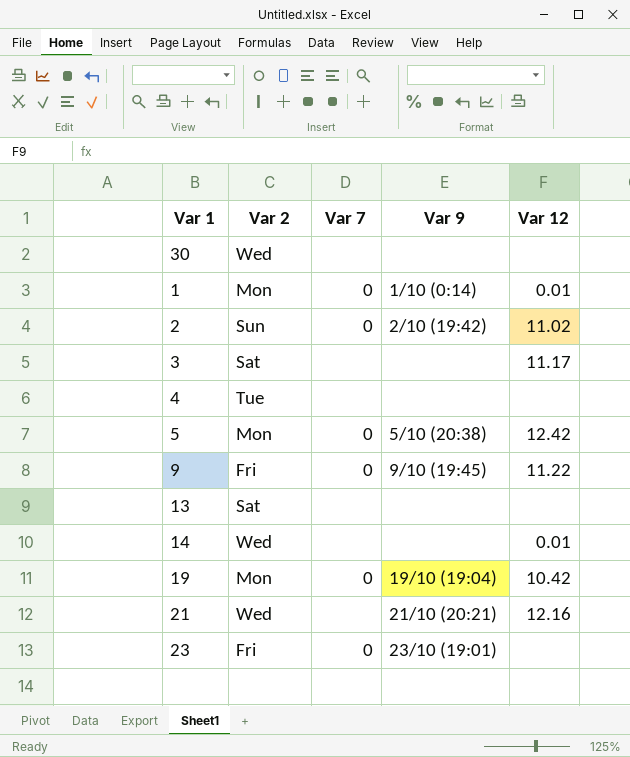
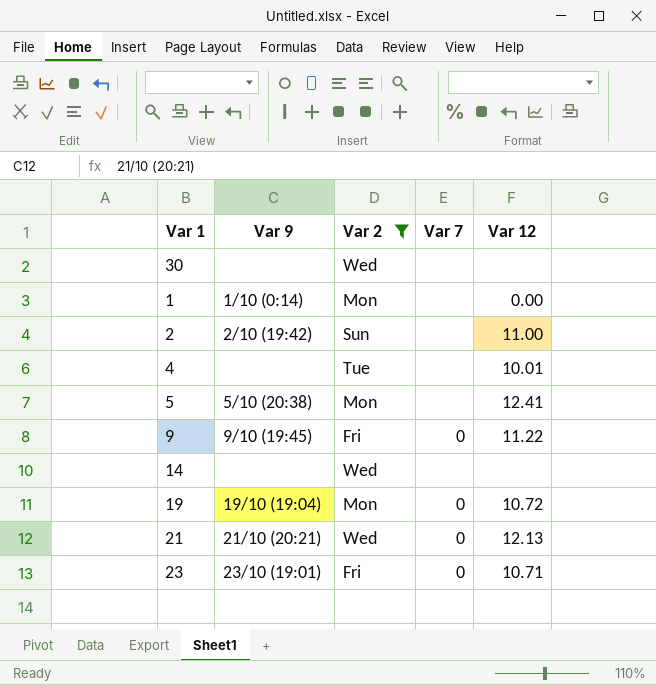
filter: none -> Var 2 != Sat
column Var 9 | position: 4 -> 2
1 | Var 7: 0 -> none
1 | Var 12: 0.01 -> 0.00
2 | Var 7: 0 -> none
2 | Var 12: 11.02 -> 11.00
4 | Var 12: none -> 10.01
5 | Var 7: 0 -> none
5 | Var 12: 12.42 -> 12.41
14 | Var 12: 0.01 -> none
19 | Var 12: 10.42 -> 10.72
21 | Var 7: none -> 0
21 | Var 12: 12.16 -> 12.13
23 | Var 12: none -> 10.71

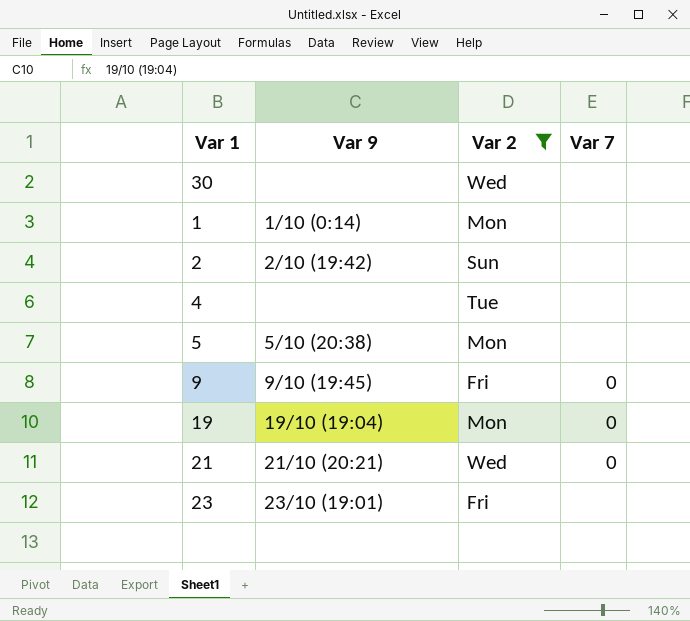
column Var 12 | position: 5 -> none
row 14: none | Wed | none | none -> none
23 | Var 7: 0 -> none

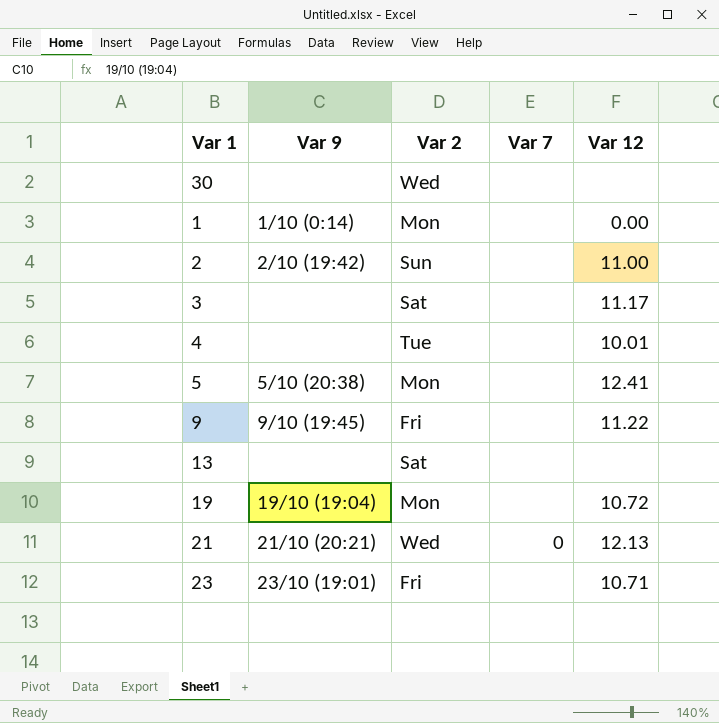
filter: Var 2 != Sat -> none
column Var 12 | position: none -> 5
9 | Var 7: 0 -> none
19 | Var 7: 0 -> none

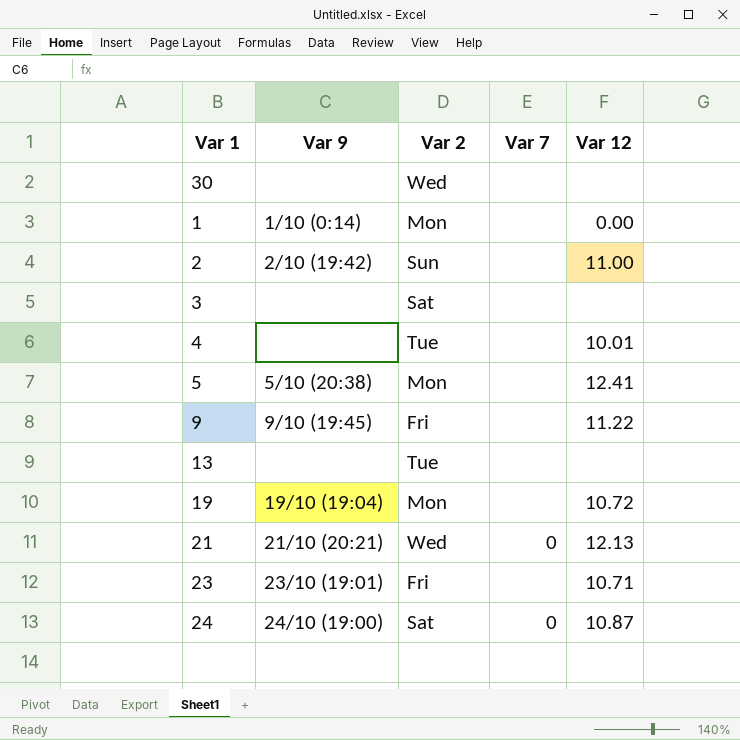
3 | Var 12: 11.17 -> none
13 | Var 2: Sat -> Tue
row 24: none -> 24/10 (19:00) | Sat | 0 | 10.87

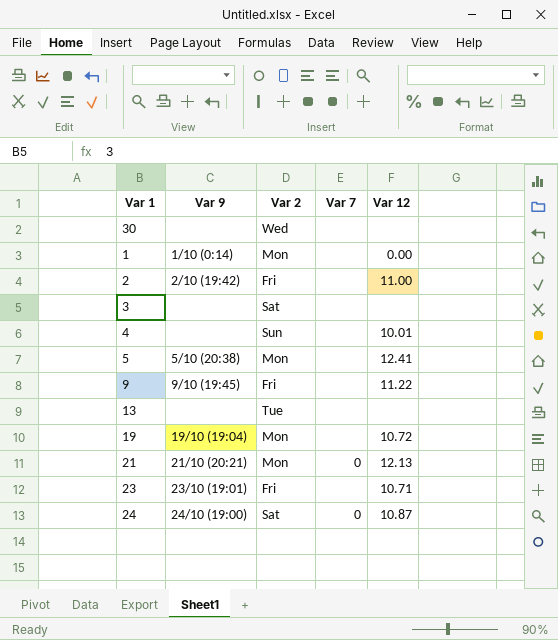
2 | Var 2: Sun -> Fri
4 | Var 2: Tue -> Sun
21 | Var 2: Wed -> Mon

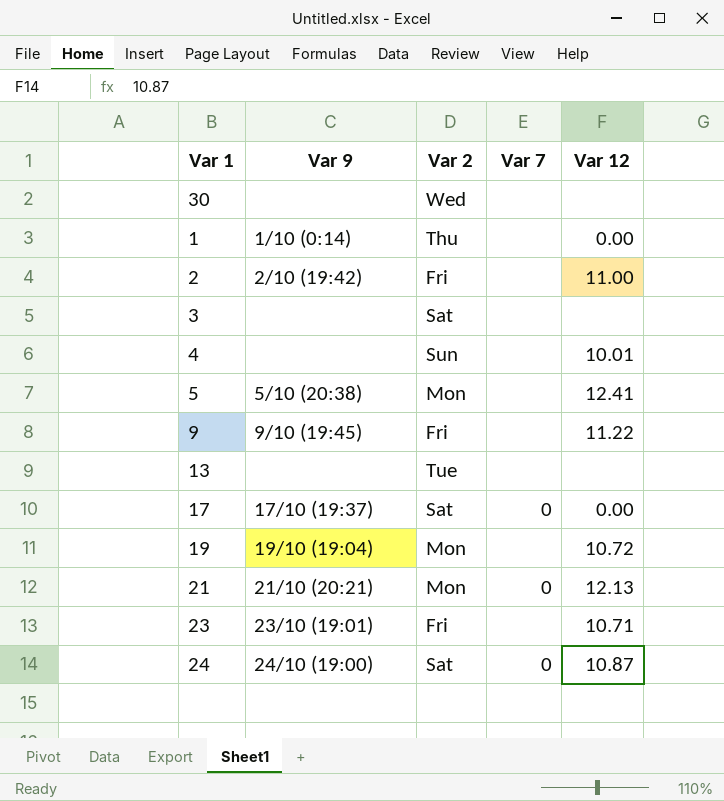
1 | Var 2: Mon -> Thu
row 17: none -> 17/10 (19:37) | Sat | 0 | 0.00

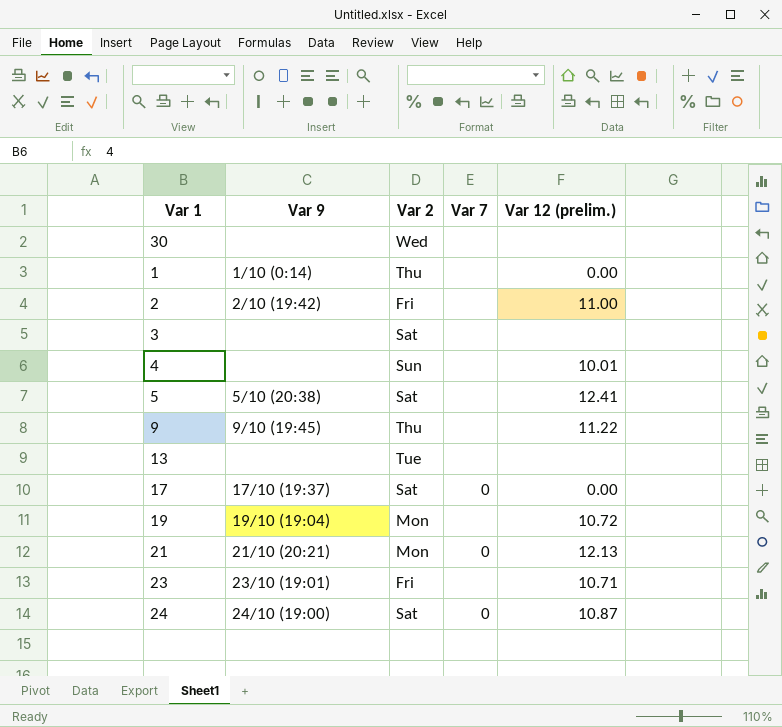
column name: Var 12 -> Var 12 (prelim.)
5 | Var 2: Mon -> Sat
9 | Var 2: Fri -> Thu

